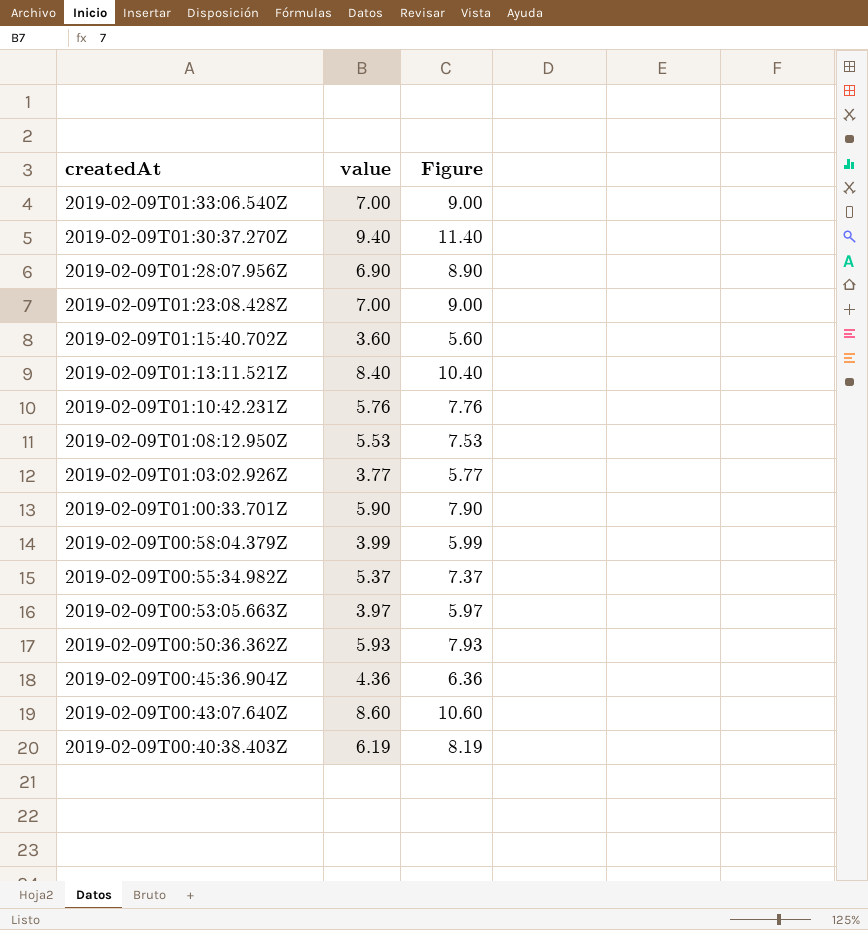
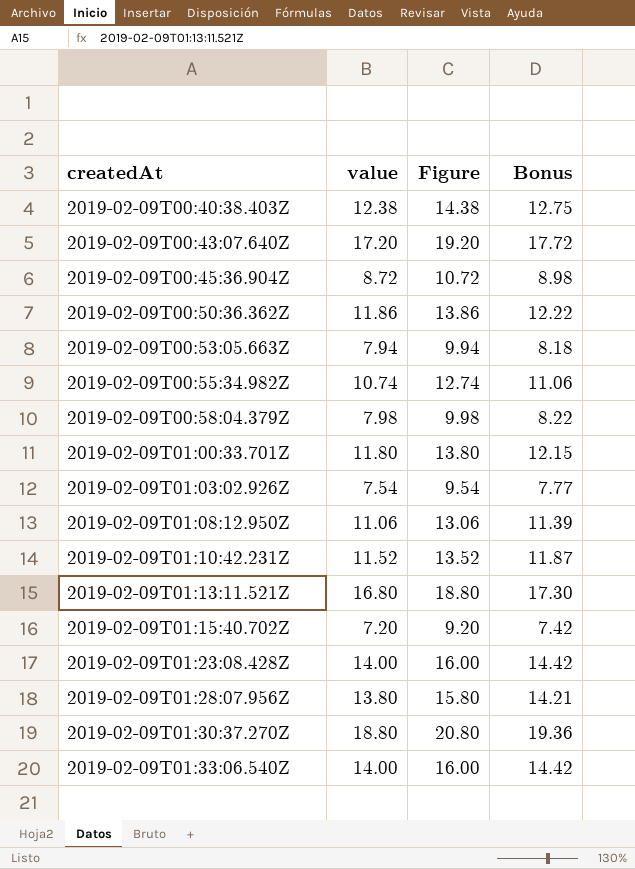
row order: createdAt descending -> createdAt ascending
column Bonus | formula: none -> [value] * 1.03
2019-02-09T00:40:38.403Z | value: 6.19 -> 12.38
2019-02-09T00:40:38.403Z | Figure: 8.19 -> 14.38
2019-02-09T00:43:07.640Z | value: 8.60 -> 17.20
2019-02-09T00:43:07.640Z | Figure: 10.60 -> 19.20
2019-02-09T00:45:36.904Z | value: 4.36 -> 8.72
2019-02-09T00:45:36.904Z | Figure: 6.36 -> 10.72
2019-02-09T00:50:36.362Z | value: 5.93 -> 11.86
2019-02-09T00:50:36.362Z | Figure: 7.93 -> 13.86
2019-02-09T00:53:05.663Z | value: 3.97 -> 7.94
2019-02-09T00:53:05.663Z | Figure: 5.97 -> 9.94
2019-02-09T00:55:34.982Z | value: 5.37 -> 10.74
2019-02-09T00:55:34.982Z | Figure: 7.37 -> 12.74
2019-02-09T00:58:04.379Z | value: 3.99 -> 7.98
2019-02-09T00:58:04.379Z | Figure: 5.99 -> 9.98
2019-02-09T01:00:33.701Z | value: 5.90 -> 11.80
2019-02-09T01:00:33.701Z | Figure: 7.90 -> 13.80
2019-02-09T01:03:02.926Z | value: 3.77 -> 7.54
2019-02-09T01:03:02.926Z | Figure: 5.77 -> 9.54
2019-02-09T01:08:12.950Z | value: 5.53 -> 11.06
2019-02-09T01:08:12.950Z | Figure: 7.53 -> 13.06
2019-02-09T01:10:42.231Z | value: 5.76 -> 11.52
2019-02-09T01:10:42.231Z | Figure: 7.76 -> 13.52
2019-02-09T01:13:11.521Z | value: 8.40 -> 16.80
2019-02-09T01:13:11.521Z | Figure: 10.40 -> 18.80
2019-02-09T01:15:40.702Z | value: 3.60 -> 7.20
2019-02-09T01:15:40.702Z | Figure: 5.60 -> 9.20
2019-02-09T01:23:08.428Z | value: 7.00 -> 14.00
2019-02-09T01:23:08.428Z | Figure: 9.00 -> 16.00
2019-02-09T01:28:07.956Z | value: 6.90 -> 13.80
2019-02-09T01:28:07.956Z | Figure: 8.90 -> 15.80
2019-02-09T01:30:37.270Z | value: 9.40 -> 18.80
2019-02-09T01:30:37.270Z | Figure: 11.40 -> 20.80
2019-02-09T01:33:06.540Z | value: 7.00 -> 14.00
2019-02-09T01:33:06.540Z | Figure: 9.00 -> 16.00

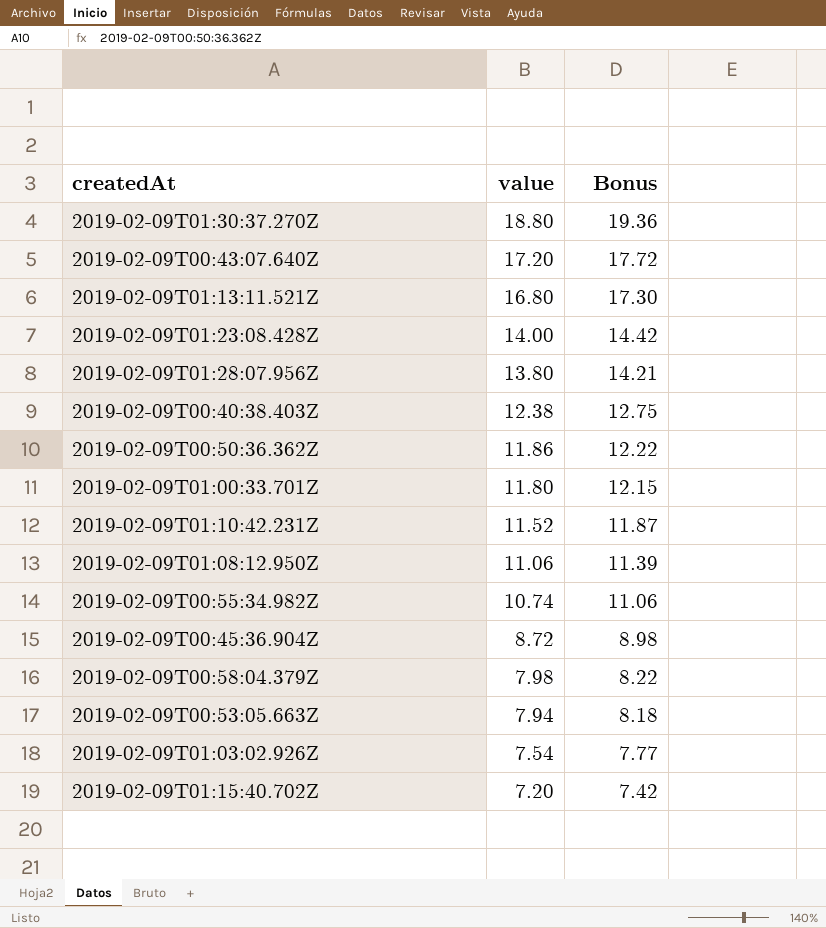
row order: createdAt ascending -> value descending
column Figure | formula: [value] + 2 -> none
row 2019-02-09T01:33:06.540Z: 14.00 | 16.00 | 14.42 -> none

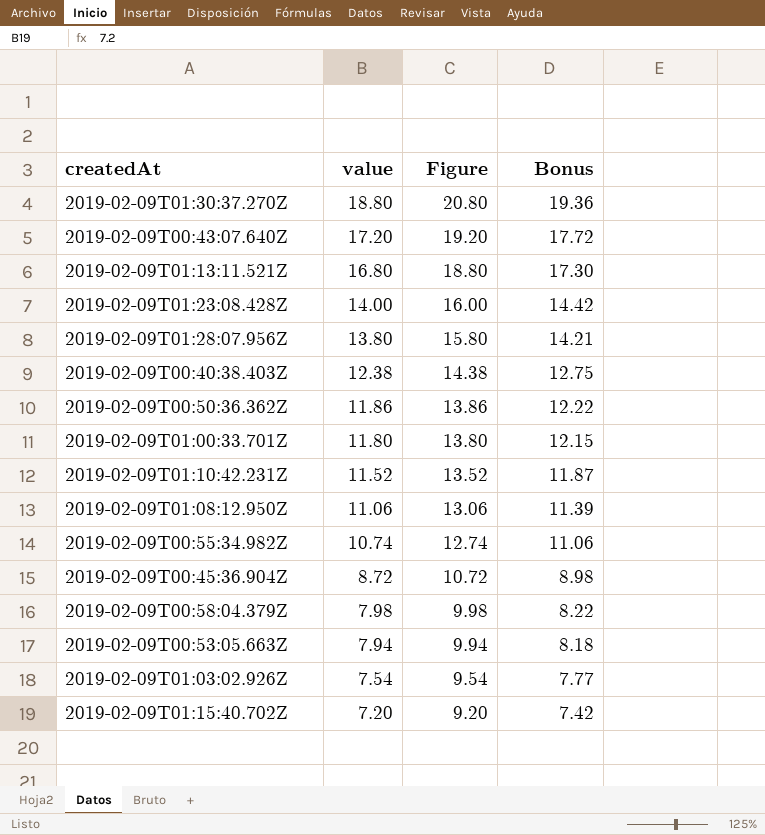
column Figure | formula: none -> [value] + 2

